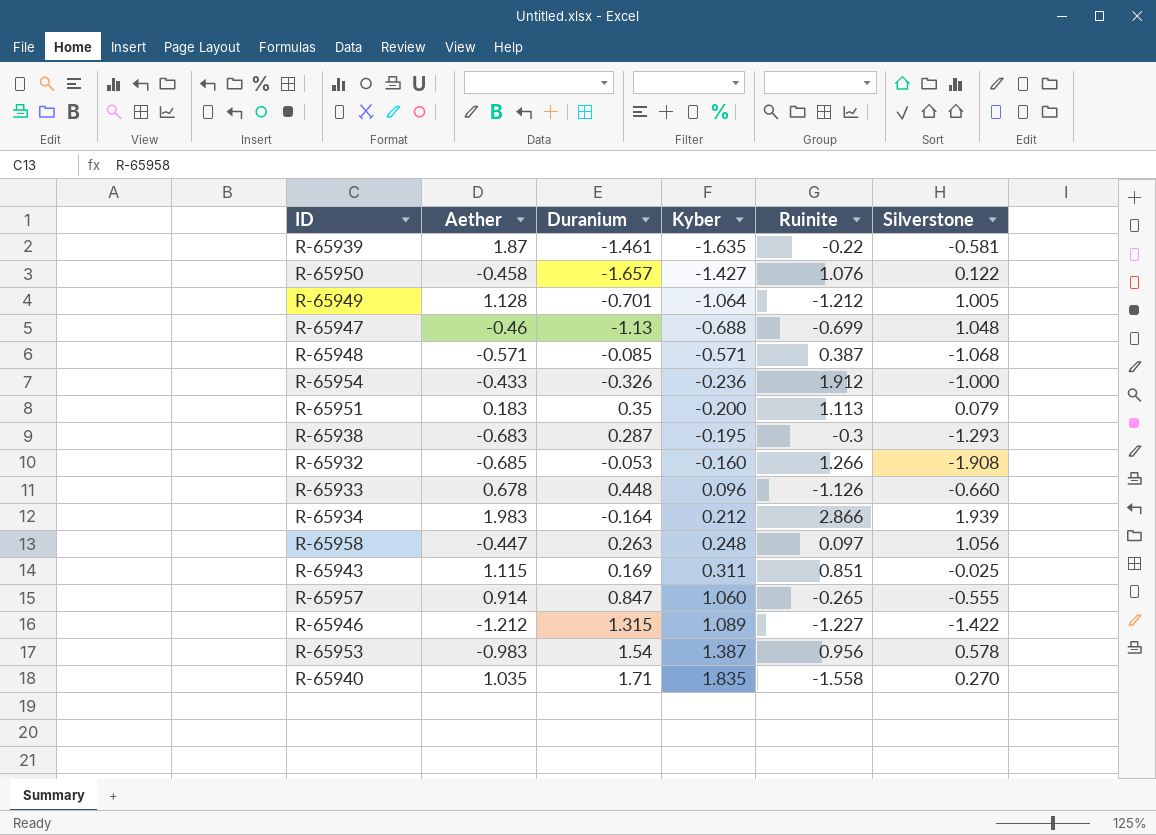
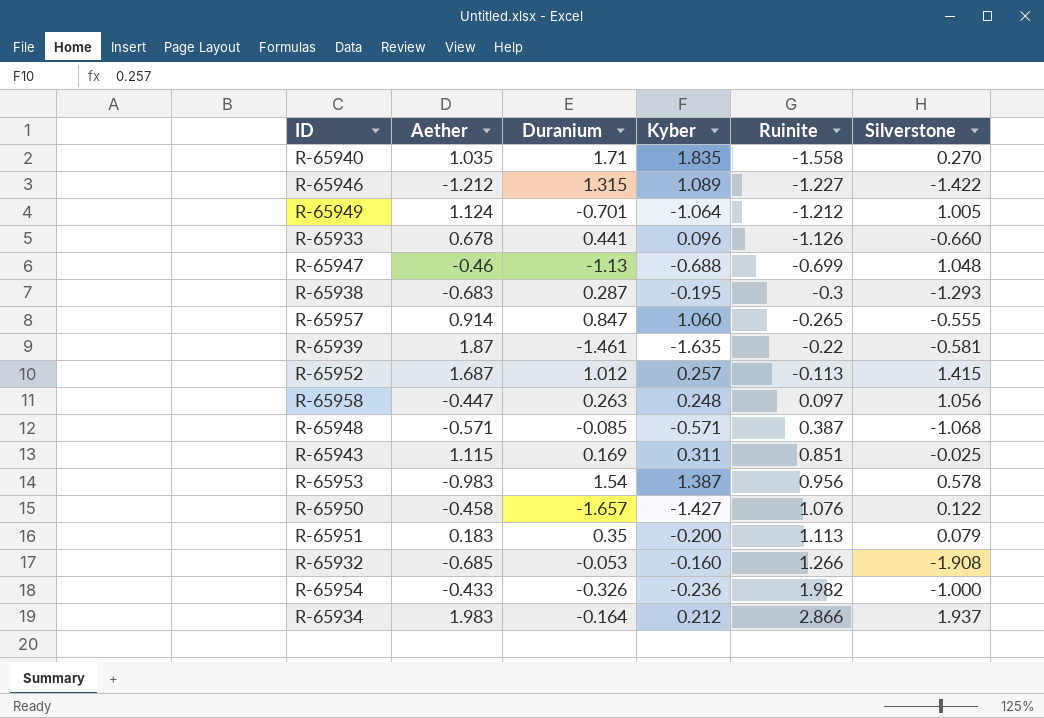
row order: Kyber ascending -> Ruinite ascending
R-65949 | Aether: 1.128 -> 1.124
R-65933 | Duranium: 0.448 -> 0.441
row R-65952: none -> 1.687 | 1.012 | 0.257 | -0.113 | 1.415
R-65954 | Ruinite: 1.912 -> 1.982
R-65934 | Silverstone: 1.939 -> 1.937

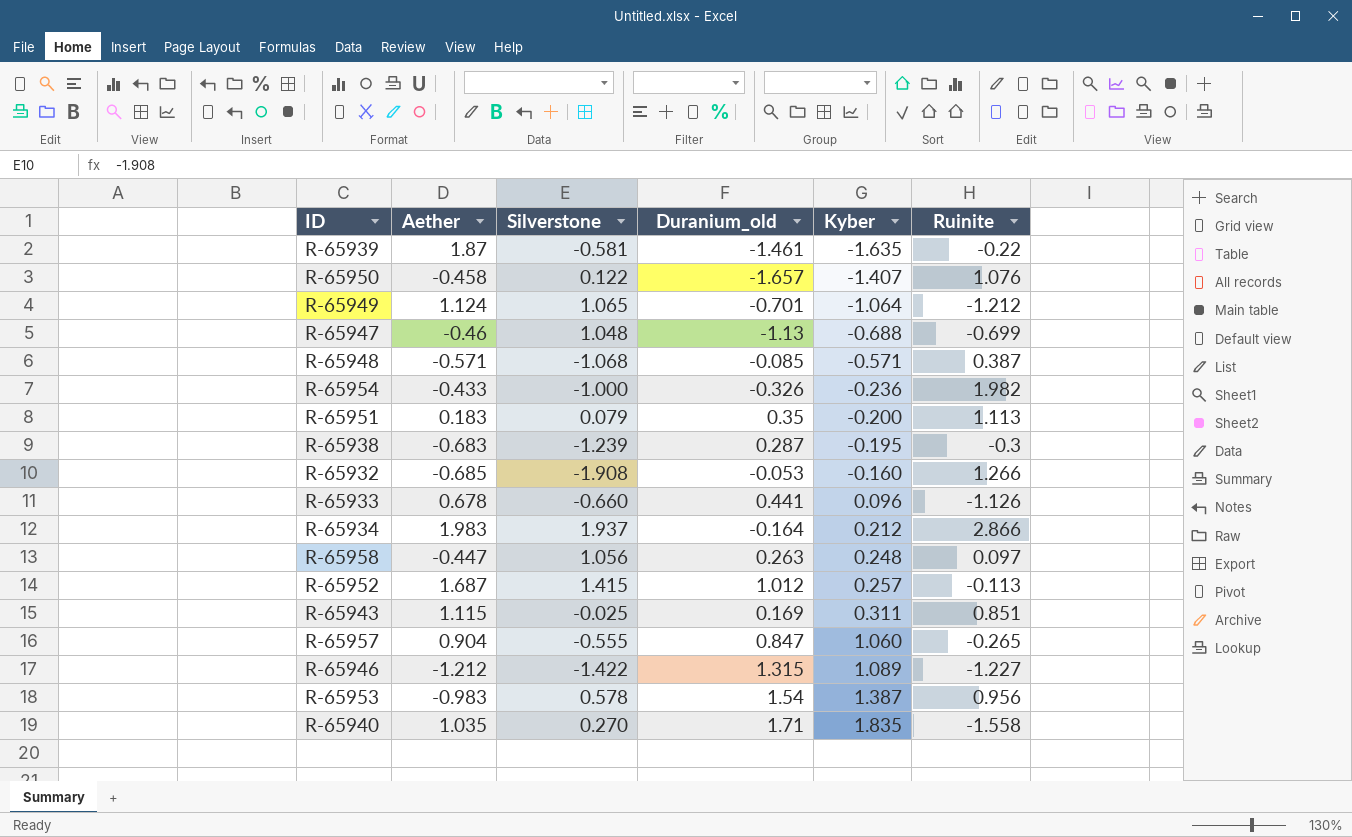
row order: Ruinite ascending -> Kyber ascending
column Silverstone | position: 6 -> 3
column name: Duranium -> Duranium_old
R-65950 | Kyber: -1.427 -> -1.407
R-65949 | Silverstone: 1.005 -> 1.065
R-65938 | Silverstone: -1.293 -> -1.239
R-65957 | Aether: 0.914 -> 0.904

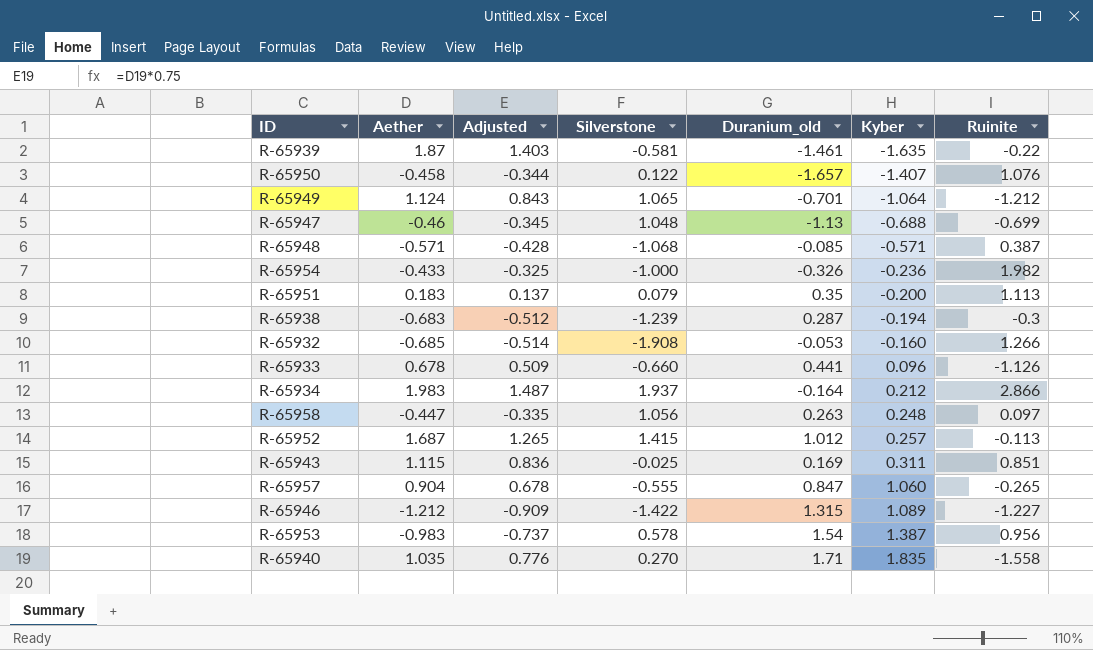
column Adjusted | formula: none -> [Aether] * 0.75
R-65938 | Kyber: -0.195 -> -0.194

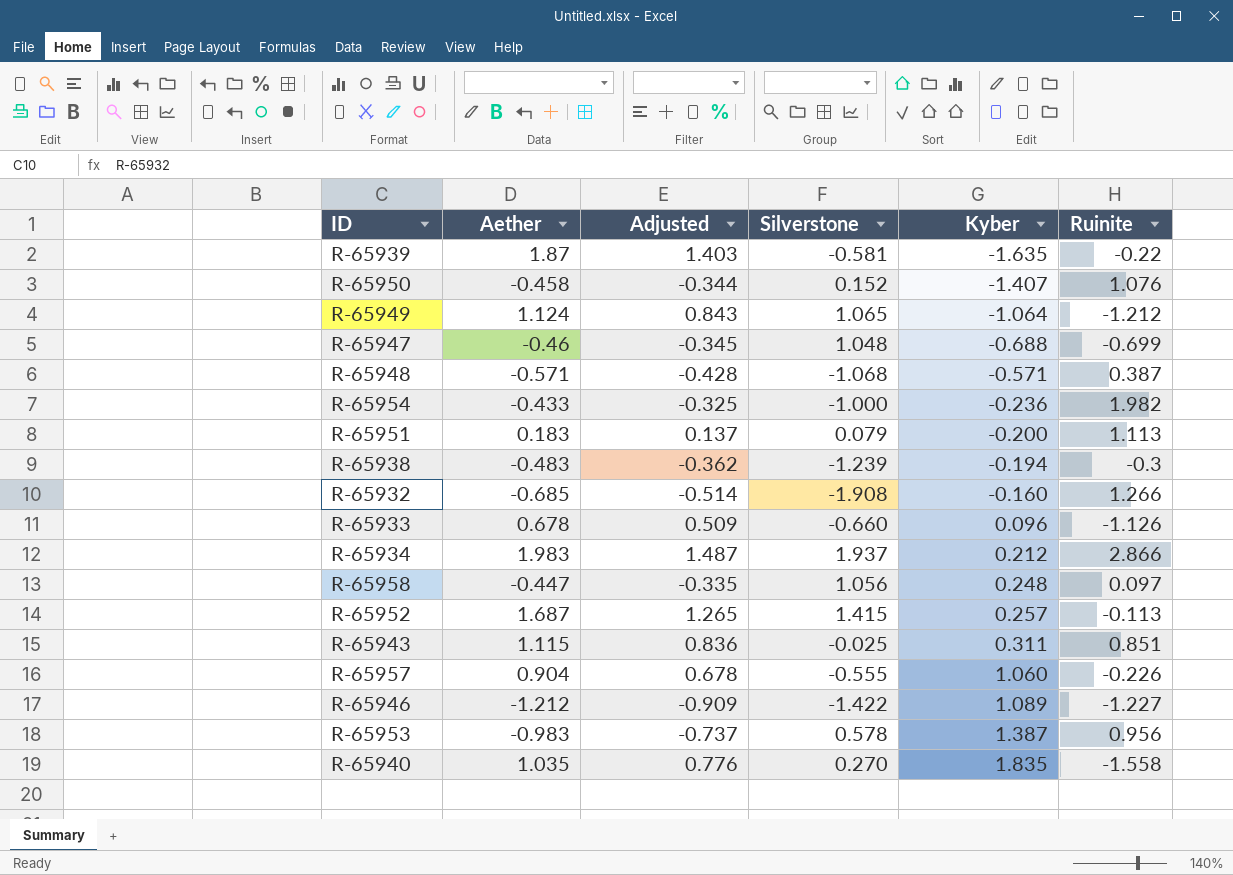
column Duranium_old | position: 5 -> none
R-65950 | Silverstone: 0.122 -> 0.152
R-65938 | Aether: -0.683 -> -0.483
R-65938 | Adjusted: -0.512 -> -0.362
R-65957 | Ruinite: -0.265 -> -0.226

